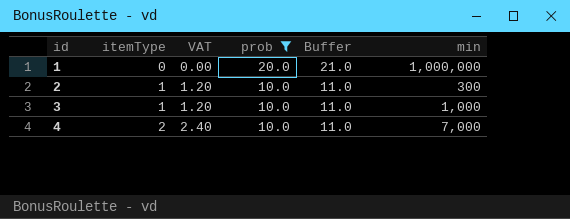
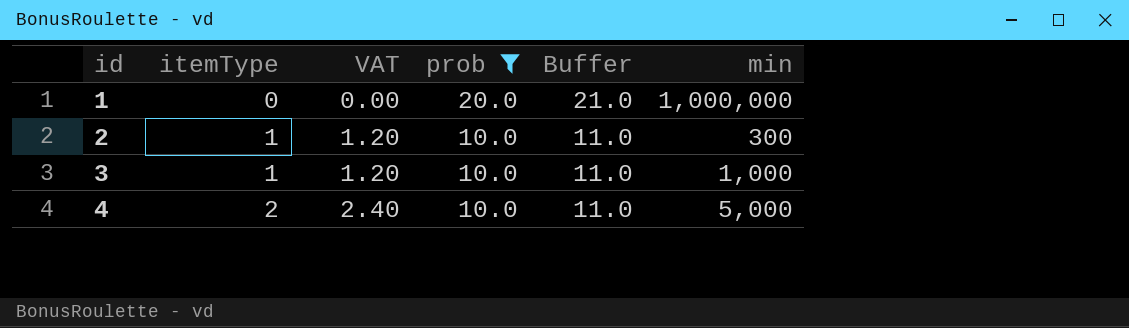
4 | min: 7,000 -> 5,000

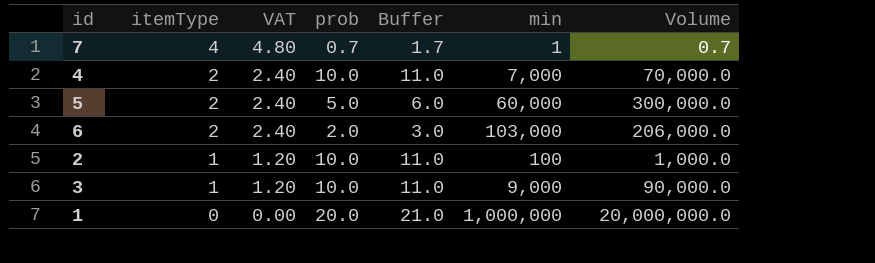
filter: prob >= 10.0 -> none
row order: id ascending -> itemType descending
column Volume | formula: none -> [prob] * [min]
4 | min: 5,000 -> 7,000
2 | min: 300 -> 100
3 | min: 1,000 -> 9,000

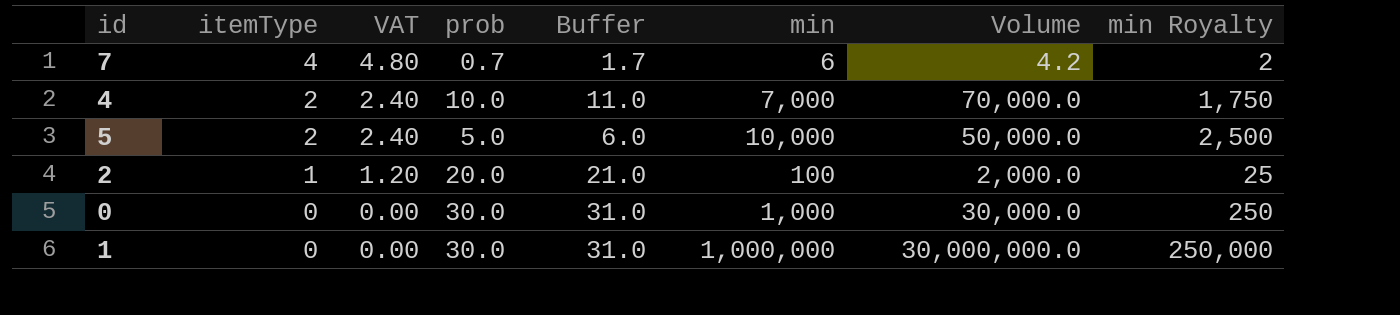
column min Royalty | formula: none -> [min] * 0.25
row 6: 2 | 2.40 | 2.0 | 3.0 | 103,000 | 206,000.0 -> none
row 3: 1 | 1.20 | 10.0 | 11.0 | 9,000 | 90,000.0 -> none
7 | min: 1 -> 6
7 | Volume: 0.7 -> 4.2
5 | min: 60,000 -> 10,000
5 | Volume: 300,000.0 -> 50,000.0
2 | prob: 10.0 -> 20.0
2 | Buffer: 11.0 -> 21.0
2 | Volume: 1,000.0 -> 2,000.0
row 0: none -> 0 | 0.00 | 30.0 | 31.0 | 1,000 | 30,000.0 | 250
1 | prob: 20.0 -> 30.0
1 | Buffer: 21.0 -> 31.0
1 | Volume: 20,000,000.0 -> 30,000,000.0

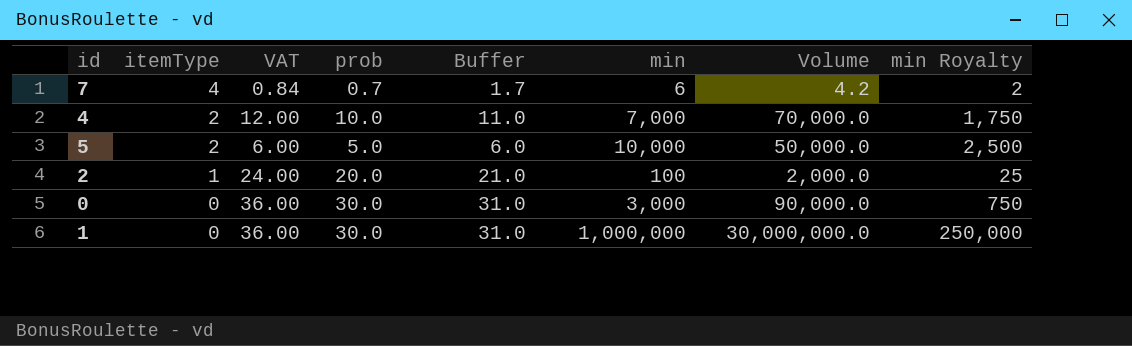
column VAT | formula: [itemType] * 1.2 -> [prob] * 1.2
0 | min: 1,000 -> 3,000
0 | Volume: 30,000.0 -> 90,000.0
0 | min Royalty: 250 -> 750

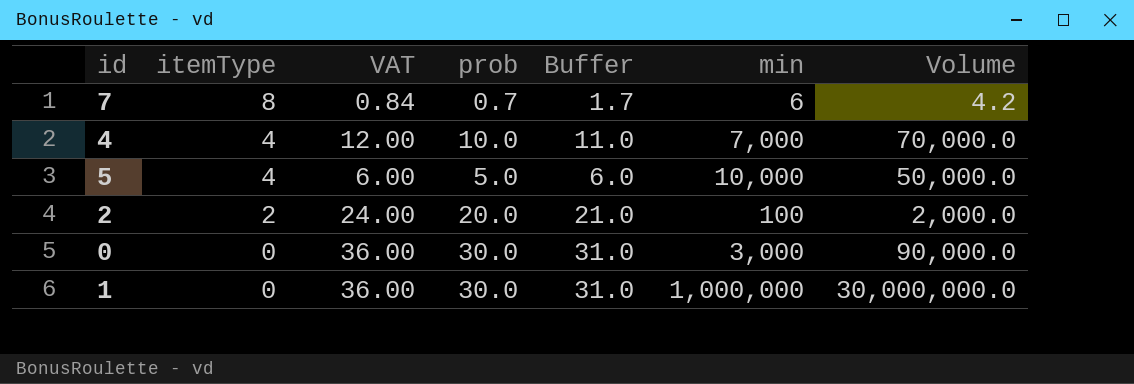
column min Royalty | formula: [min] * 0.25 -> none
7 | itemType: 4 -> 8
4 | itemType: 2 -> 4
5 | itemType: 2 -> 4
2 | itemType: 1 -> 2

